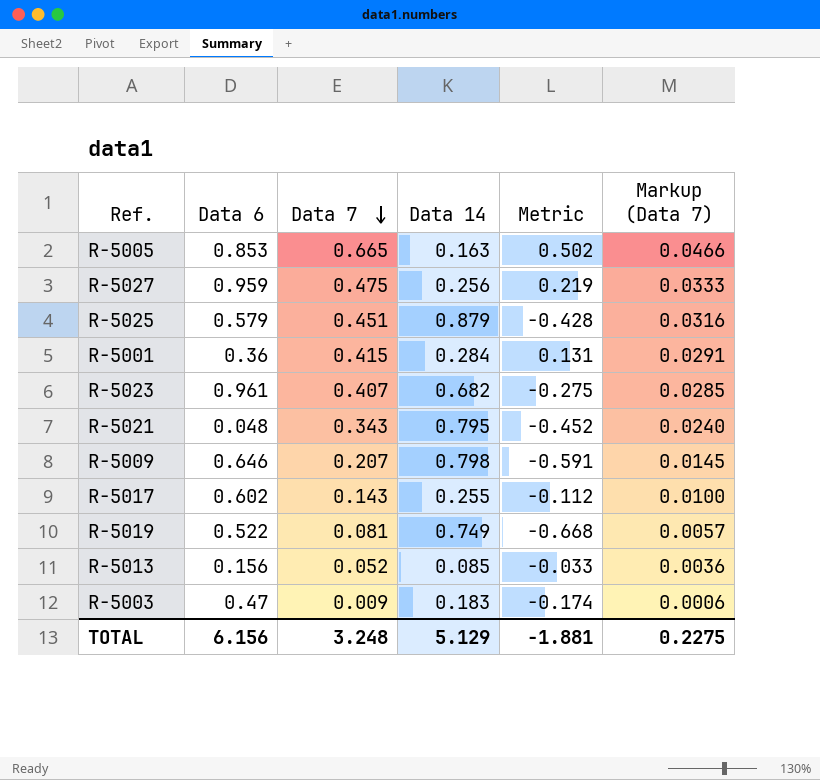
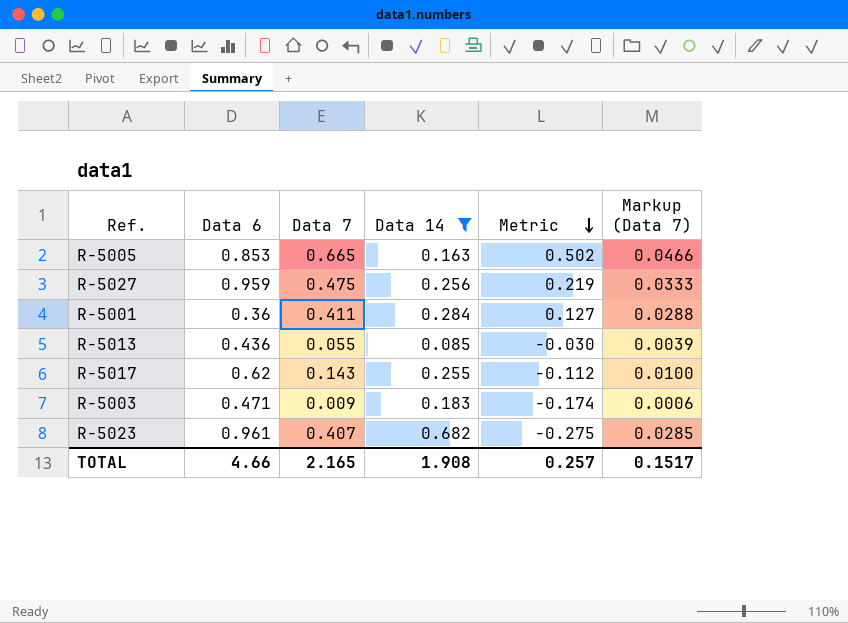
filter: none -> Data 14 <= 0.682
row order: Data 7 descending -> Metric descending
R-5001 | Data 7: 0.415 -> 0.411
R-5001 | Metric: 0.131 -> 0.127
R-5001 | Markup (Data 7): 0.0291 -> 0.0288
R-5013 | Data 6: 0.156 -> 0.436
R-5013 | Data 7: 0.052 -> 0.055
R-5013 | Metric: -0.033 -> -0.030
R-5013 | Markup (Data 7): 0.0036 -> 0.0039
R-5017 | Data 6: 0.602 -> 0.62
R-5003 | Data 6: 0.47 -> 0.471
TOTAL | Data 6: 6.156 -> 4.66
TOTAL | Data 7: 3.248 -> 2.165
TOTAL | Data 14: 5.129 -> 1.908
TOTAL | Metric: -1.881 -> 0.257
TOTAL | Markup (Data 7): 0.2275 -> 0.1517

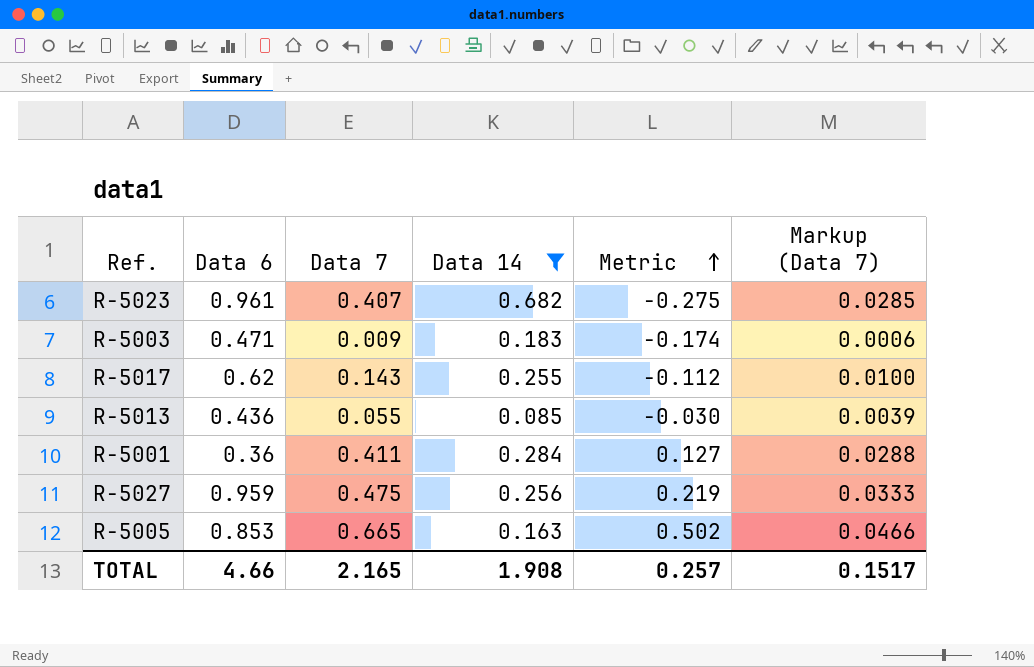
row order: Metric descending -> Metric ascending

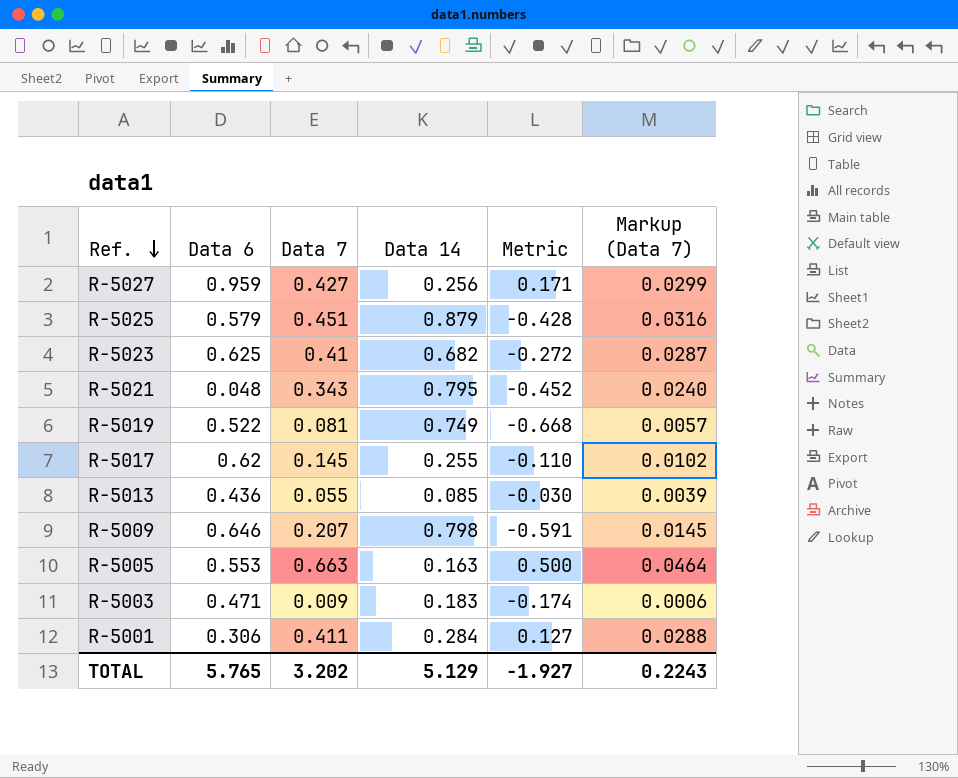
filter: Data 14 <= 0.682 -> none
row order: Metric ascending -> Ref. descending
R-5027 | Data 7: 0.475 -> 0.427
R-5027 | Metric: 0.219 -> 0.171
R-5027 | Markup (Data 7): 0.0333 -> 0.0299
R-5023 | Data 6: 0.961 -> 0.625
R-5023 | Data 7: 0.407 -> 0.41
R-5023 | Metric: -0.275 -> -0.272
R-5023 | Markup (Data 7): 0.0285 -> 0.0287
R-5017 | Data 7: 0.143 -> 0.145
R-5017 | Metric: -0.112 -> -0.110
R-5017 | Markup (Data 7): 0.0100 -> 0.0102
R-5005 | Data 6: 0.853 -> 0.553
R-5005 | Data 7: 0.665 -> 0.663
R-5005 | Metric: 0.502 -> 0.500
R-5005 | Markup (Data 7): 0.0466 -> 0.0464
R-5001 | Data 6: 0.36 -> 0.306
TOTAL | Data 6: 4.66 -> 5.765
TOTAL | Data 7: 2.165 -> 3.202
TOTAL | Data 14: 1.908 -> 5.129
TOTAL | Metric: 0.257 -> -1.927
TOTAL | Markup (Data 7): 0.1517 -> 0.2243

